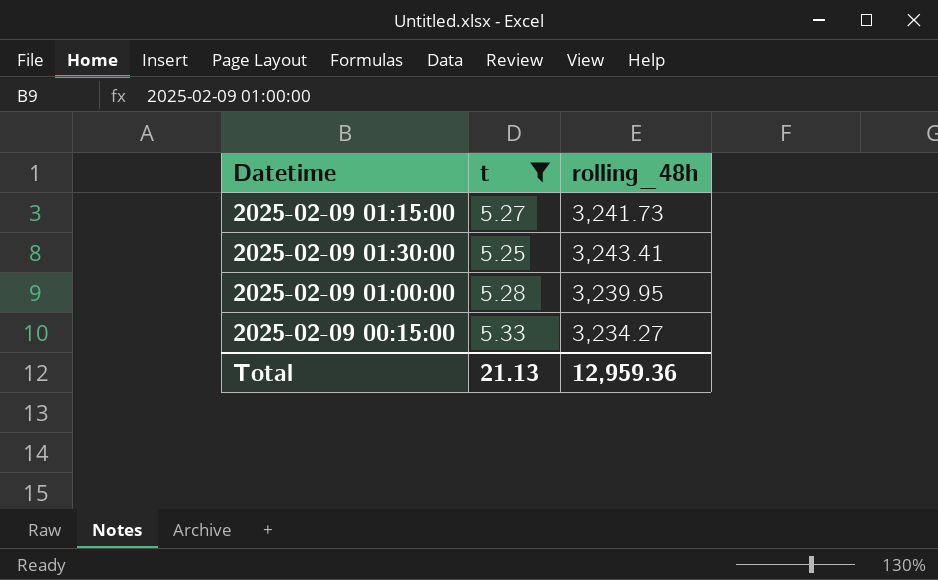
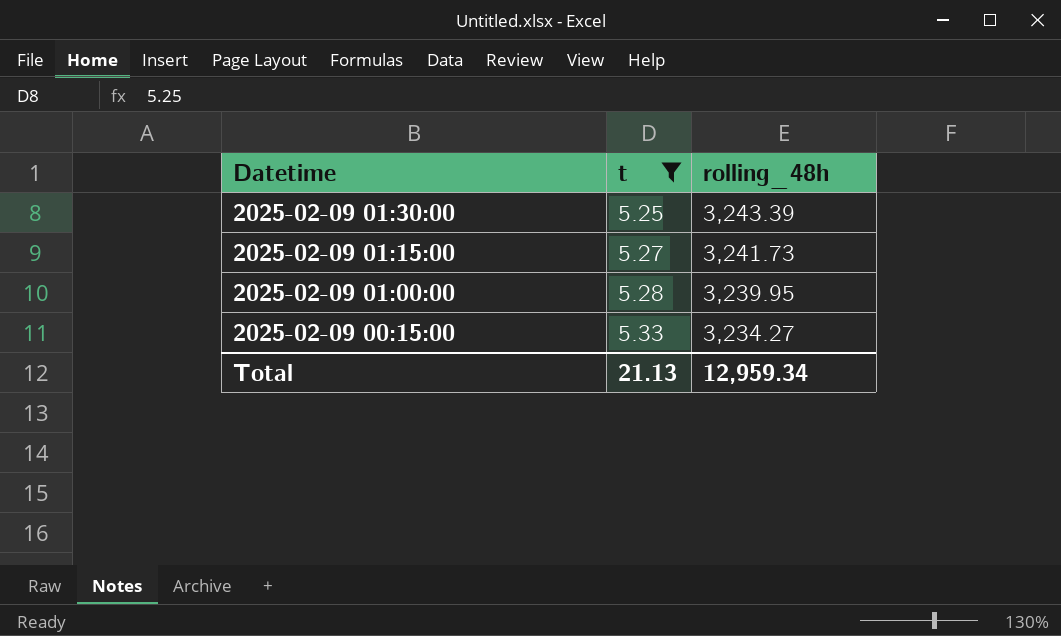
row order: none -> Datetime descending
2025-02-09 01:30:00 | rolling_48h: 3,243.41 -> 3,243.39
Total | rolling_48h: 12,959.36 -> 12,959.34

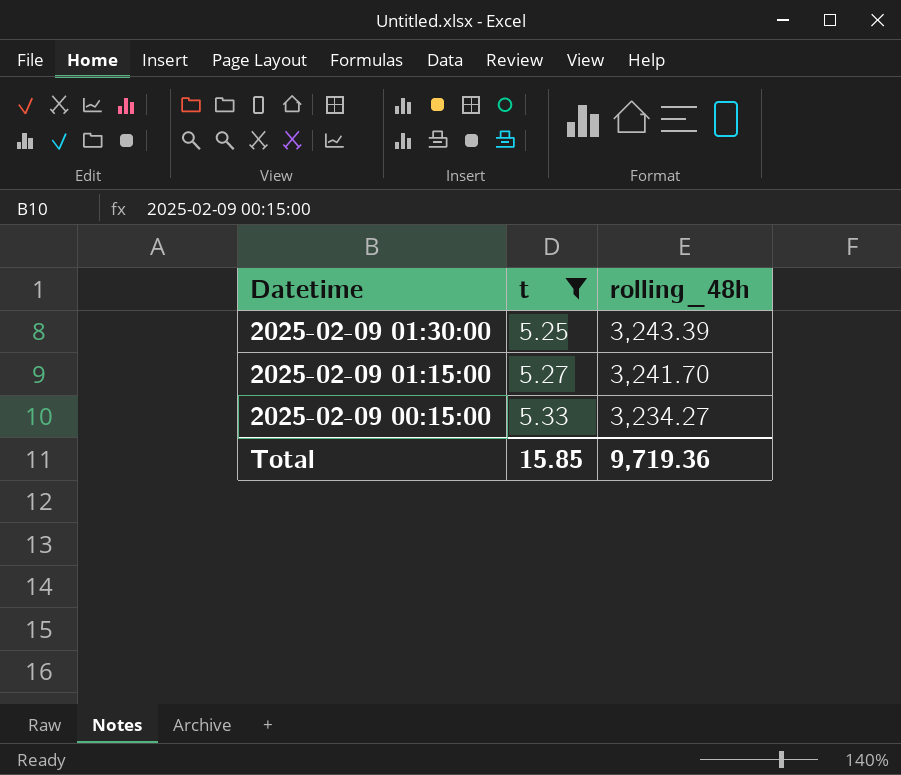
row 2025-02-09 01:00:00: 5.28 | 3,239.95 -> none
2025-02-09 01:15:00 | rolling_48h: 3,241.73 -> 3,241.70
Total | t: 21.13 -> 15.85
Total | rolling_48h: 12,959.34 -> 9,719.36

